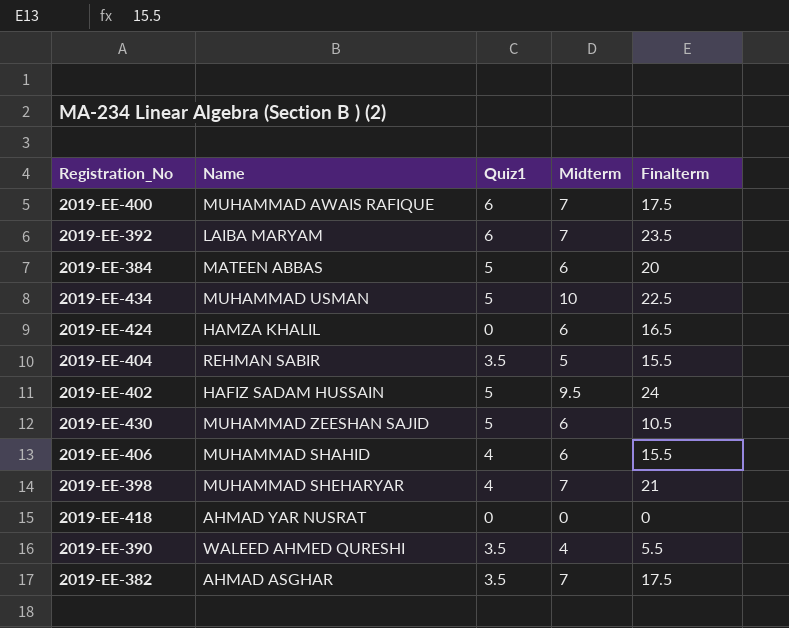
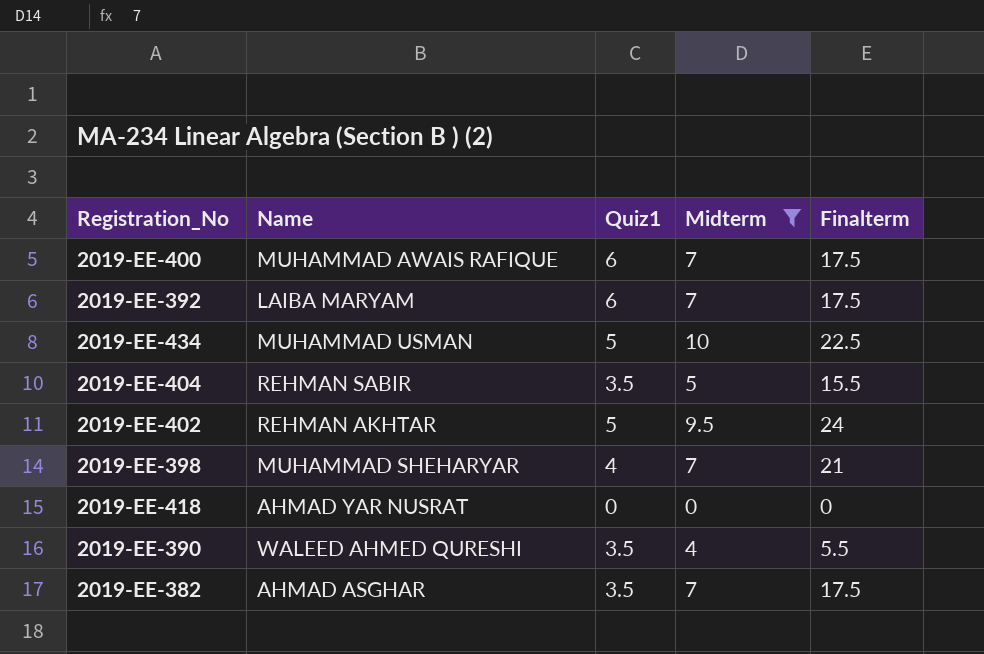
filter: none -> Midterm != 6
2019-EE-392 | Finalterm: 23.5 -> 17.5
2019-EE-402 | Name: HAFIZ SADAM HUSSAIN -> REHMAN AKHTAR

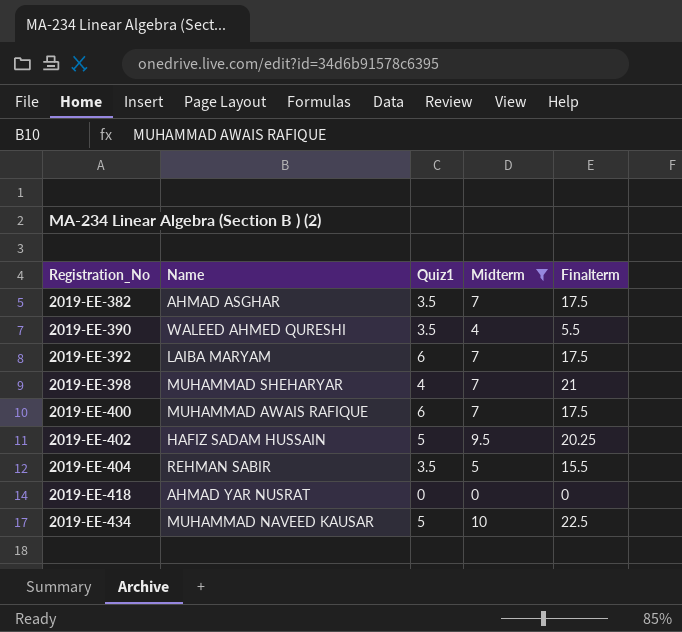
row order: none -> Registration_No ascending
2019-EE-402 | Name: REHMAN AKHTAR -> HAFIZ SADAM HUSSAIN
2019-EE-402 | Finalterm: 24 -> 20.25
2019-EE-434 | Name: MUHAMMAD USMAN -> MUHAMMAD NAVEED KAUSAR

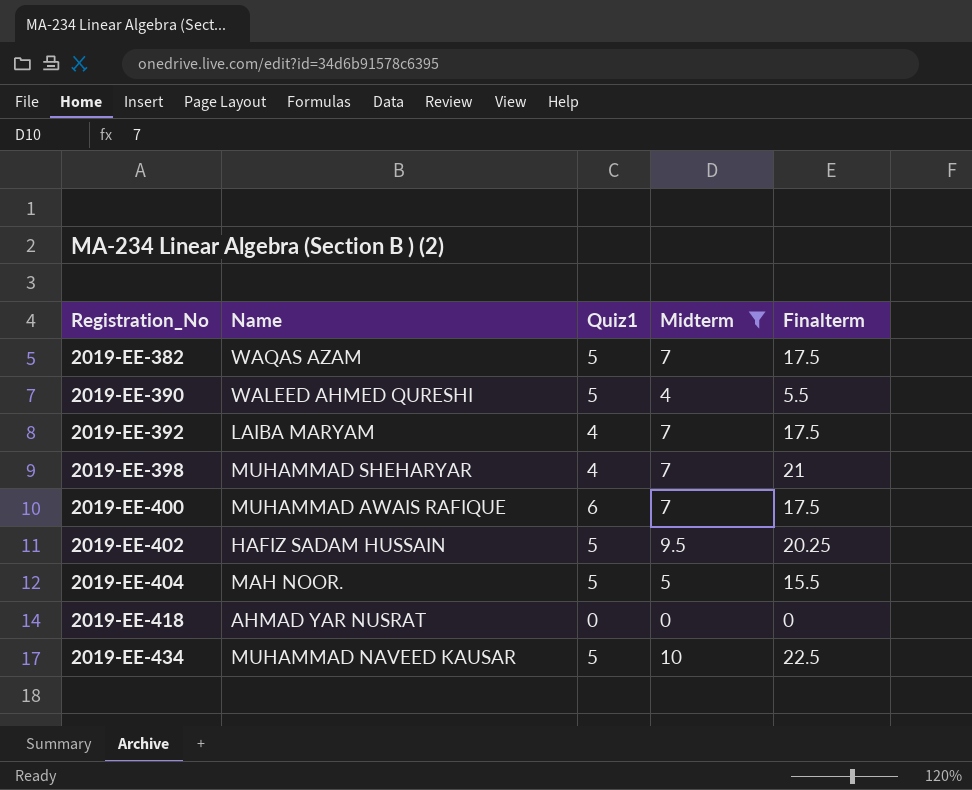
2019-EE-382 | Name: AHMAD ASGHAR -> WAQAS AZAM
2019-EE-382 | Quiz1: 3.5 -> 5
2019-EE-390 | Quiz1: 3.5 -> 5
2019-EE-392 | Quiz1: 6 -> 4
2019-EE-404 | Name: REHMAN SABIR -> MAH NOOR.
2019-EE-404 | Quiz1: 3.5 -> 5

